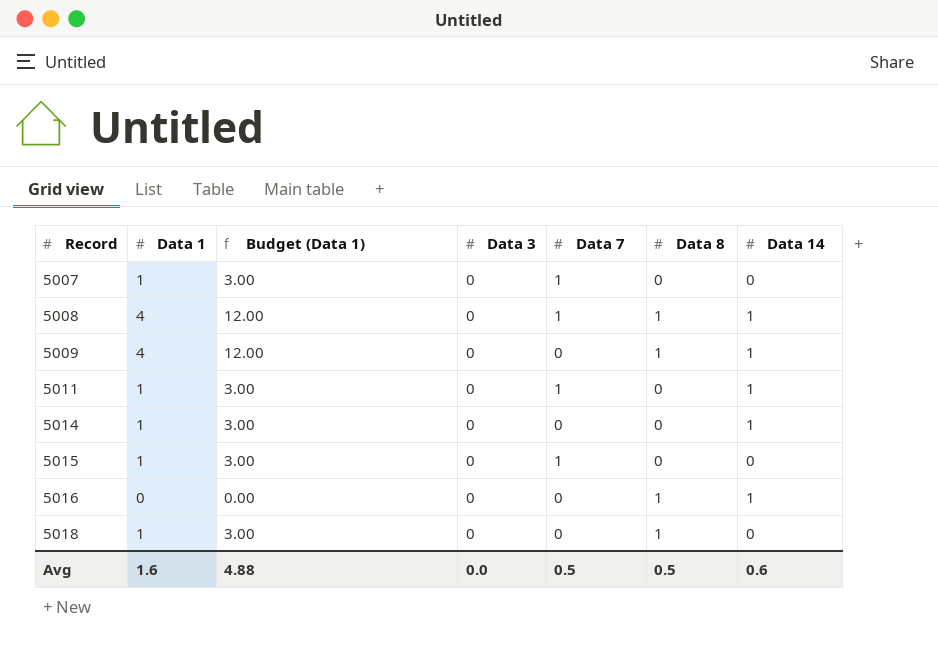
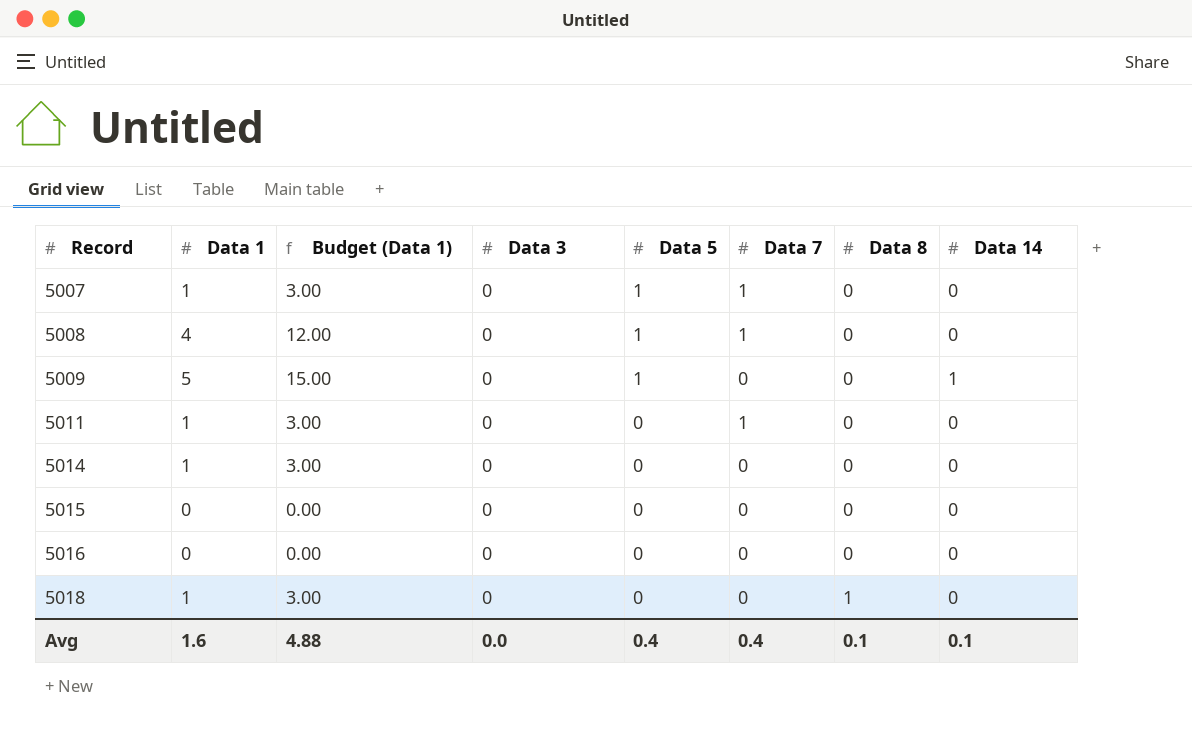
column Data 5 | position: none -> 5
5008 | Data 8: 1 -> 0
5008 | Data 14: 1 -> 0
5009 | Data 1: 4 -> 5
5009 | Budget (Data 1): 12.00 -> 15.00
5009 | Data 8: 1 -> 0
5011 | Data 14: 1 -> 0
5014 | Data 14: 1 -> 0
5015 | Data 1: 1 -> 0
5015 | Budget (Data 1): 3.00 -> 0.00
5015 | Data 7: 1 -> 0
5016 | Data 8: 1 -> 0
5016 | Data 14: 1 -> 0
Avg | Data 7: 0.5 -> 0.4
Avg | Data 8: 0.5 -> 0.1
Avg | Data 14: 0.6 -> 0.1

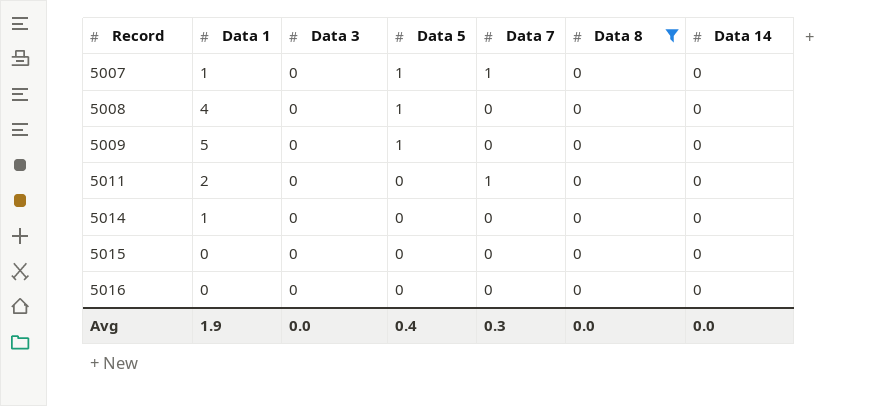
filter: none -> Data 8 = 0
column Budget (Data 1) | formula: [Data 1] * 3 -> none
5008 | Data 7: 1 -> 0
5009 | Data 14: 1 -> 0
5011 | Data 1: 1 -> 2
Avg | Data 1: 1.6 -> 1.9
Avg | Data 7: 0.4 -> 0.3
Avg | Data 8: 0.1 -> 0.0
Avg | Data 14: 0.1 -> 0.0

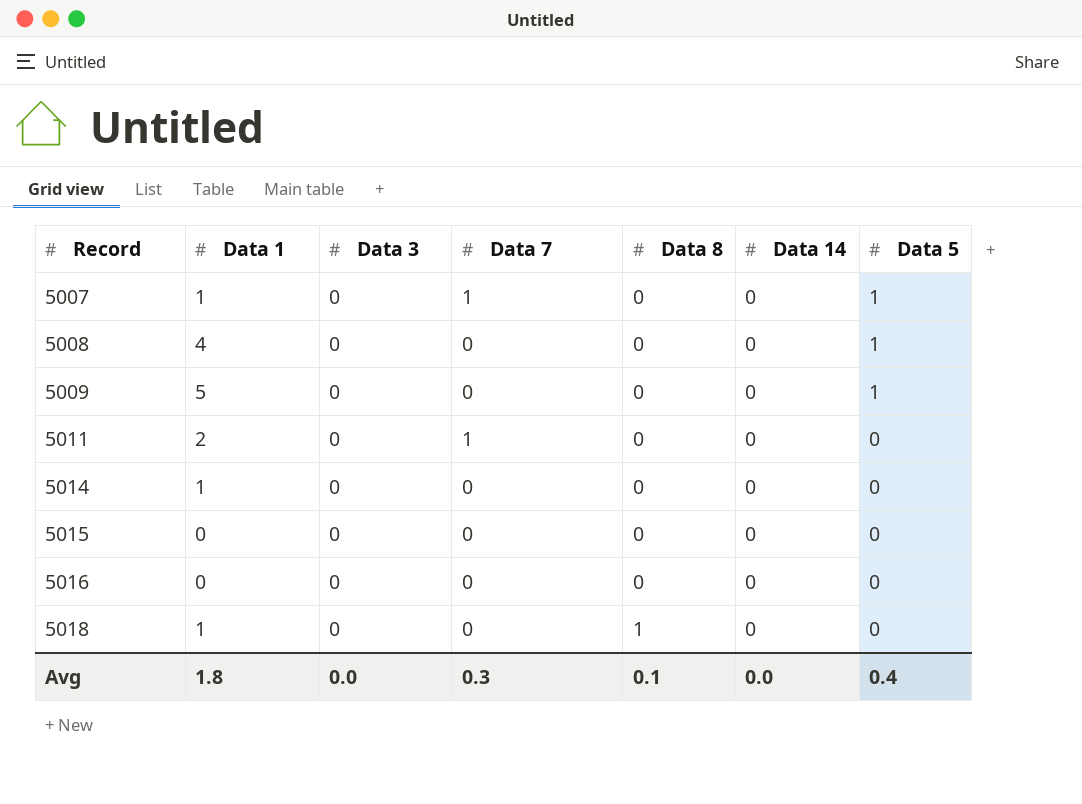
filter: Data 8 = 0 -> none
column Data 5 | position: 4 -> 7
Avg | Data 1: 1.9 -> 1.8
Avg | Data 8: 0.0 -> 0.1

